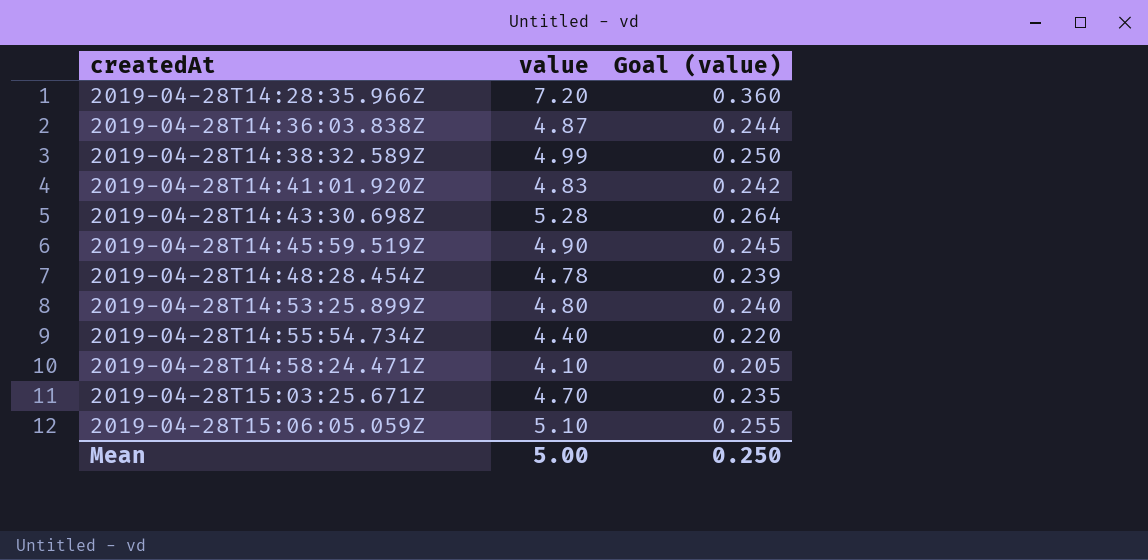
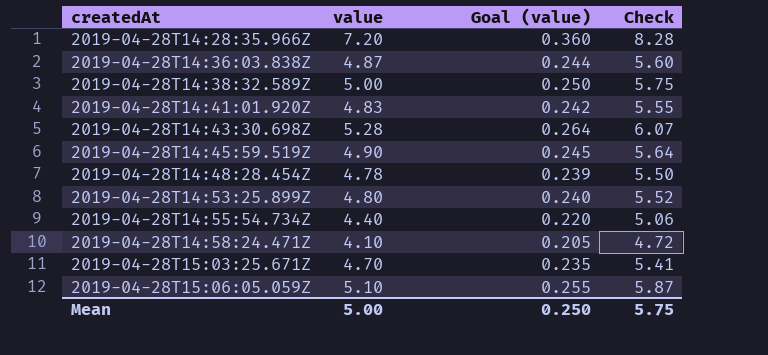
column Check | formula: none -> [value] * 1.15
2019-04-28T14:38:32.589Z | value: 4.99 -> 5.00

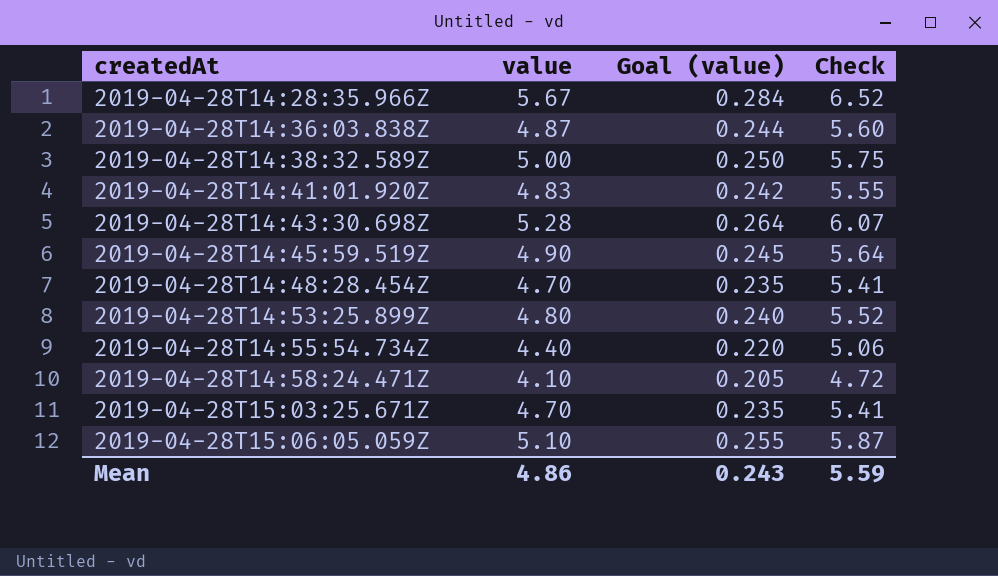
2019-04-28T14:28:35.966Z | value: 7.20 -> 5.67
2019-04-28T14:28:35.966Z | Goal (value): 0.360 -> 0.284
2019-04-28T14:28:35.966Z | Check: 8.28 -> 6.52
2019-04-28T14:48:28.454Z | value: 4.78 -> 4.70
2019-04-28T14:48:28.454Z | Goal (value): 0.239 -> 0.235
2019-04-28T14:48:28.454Z | Check: 5.50 -> 5.41
Mean | value: 5.00 -> 4.86
Mean | Goal (value): 0.250 -> 0.243
Mean | Check: 5.75 -> 5.59

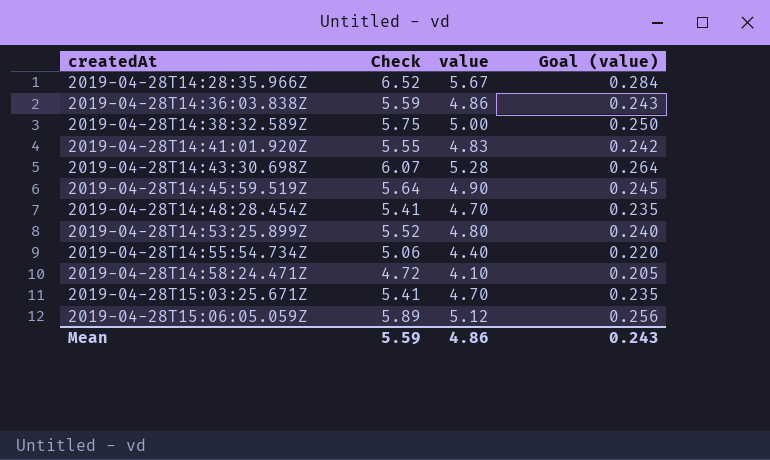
column Check | position: 4 -> 2
2019-04-28T14:36:03.838Z | Check: 5.60 -> 5.59
2019-04-28T14:36:03.838Z | value: 4.87 -> 4.86
2019-04-28T14:36:03.838Z | Goal (value): 0.244 -> 0.243
2019-04-28T15:06:05.059Z | Check: 5.87 -> 5.89
2019-04-28T15:06:05.059Z | value: 5.10 -> 5.12
2019-04-28T15:06:05.059Z | Goal (value): 0.255 -> 0.256

